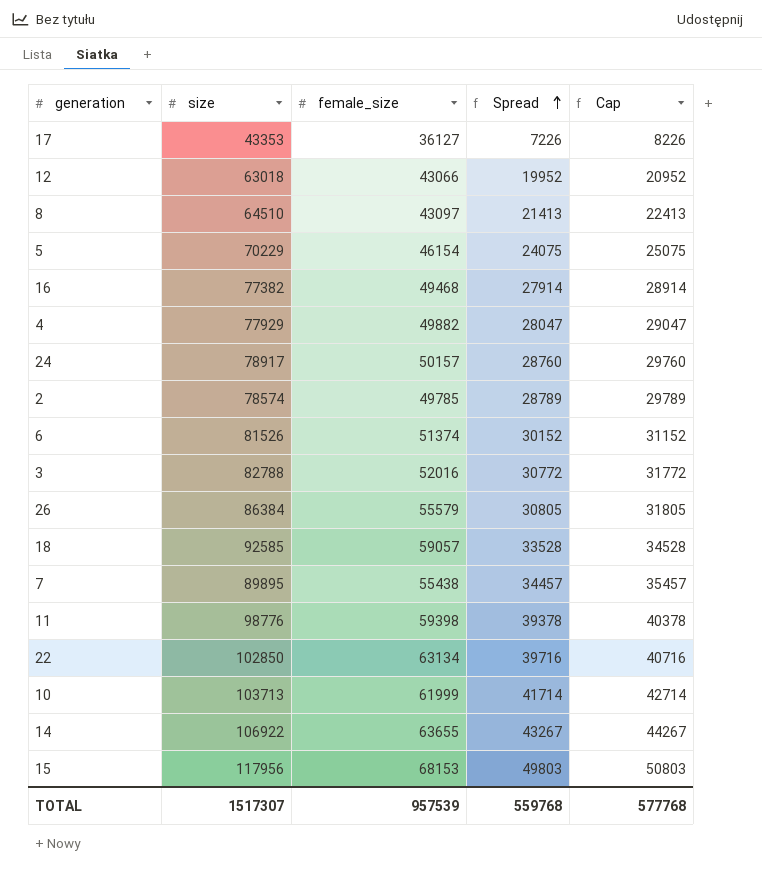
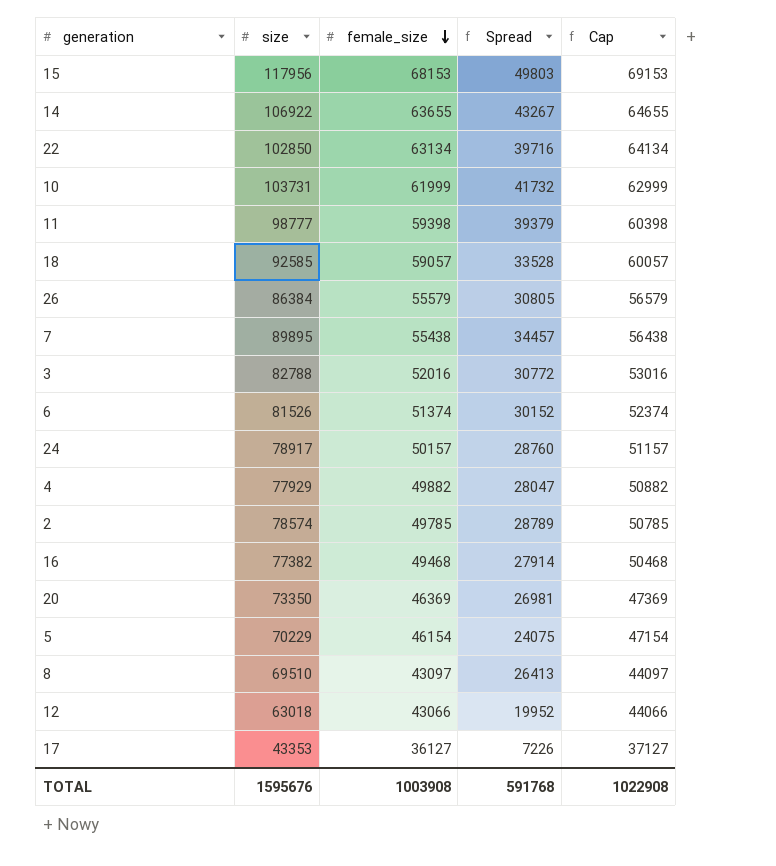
row order: Spread ascending -> female_size descending
column Cap | formula: [Spread] + 1000 -> [female_size] + 1000
10 | size: 103713 -> 103731
10 | Spread: 41714 -> 41732
11 | size: 98776 -> 98777
11 | Spread: 39378 -> 39379
row 20: none -> 73350 | 46369 | 26981 | 47369
8 | size: 64510 -> 69510
8 | Spread: 21413 -> 26413
TOTAL | size: 1517307 -> 1595676
TOTAL | female_size: 957539 -> 1003908
TOTAL | Spread: 559768 -> 591768
TOTAL | Cap: 577768 -> 1022908

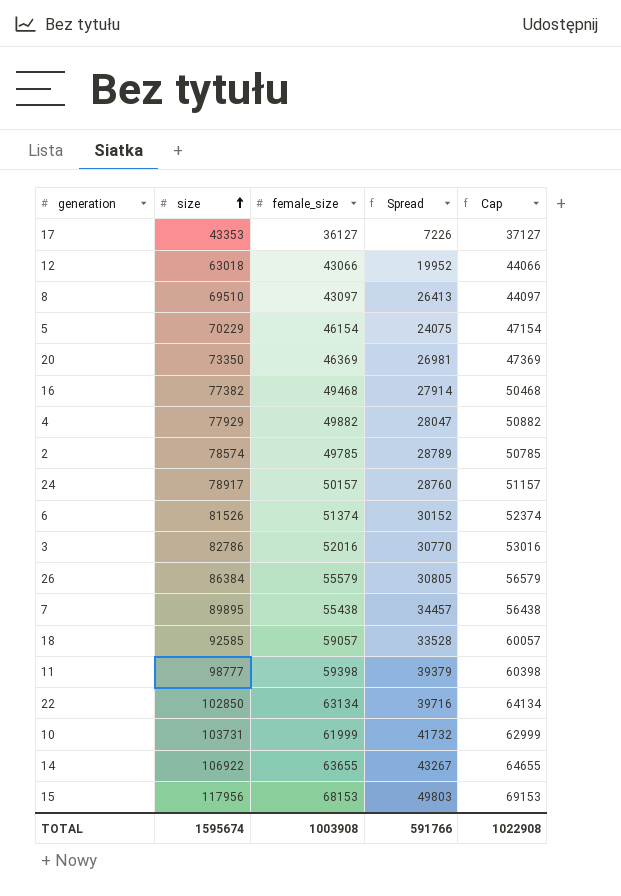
row order: female_size descending -> size ascending
3 | size: 82788 -> 82786
3 | Spread: 30772 -> 30770
TOTAL | size: 1595676 -> 1595674
TOTAL | Spread: 591768 -> 591766

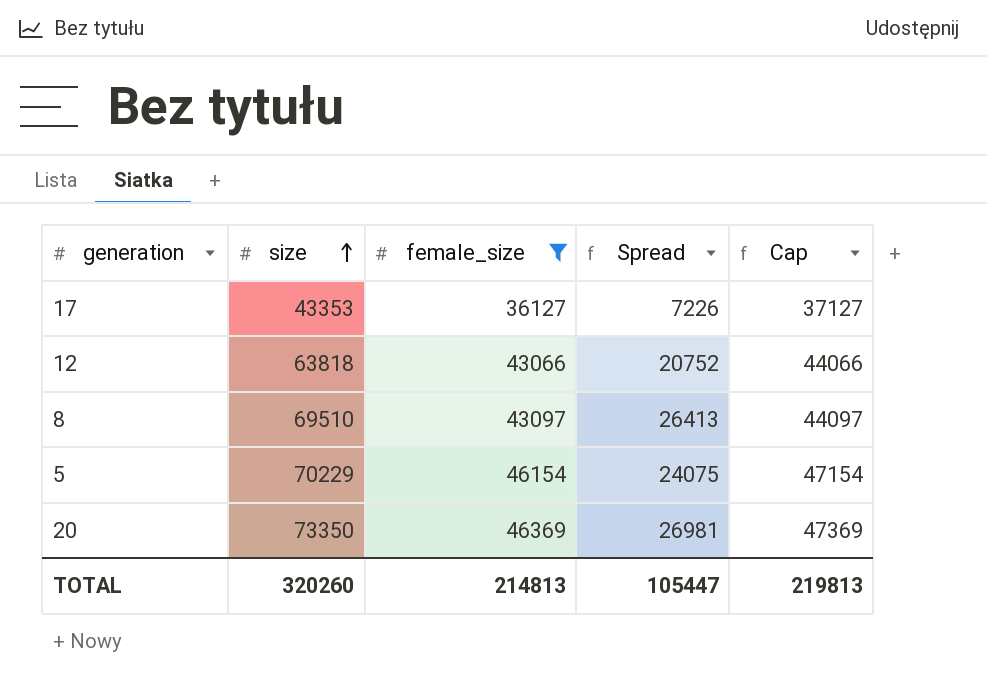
filter: none -> female_size <= 46369
12 | size: 63018 -> 63818
12 | Spread: 19952 -> 20752
TOTAL | size: 1595674 -> 320260
TOTAL | female_size: 1003908 -> 214813
TOTAL | Spread: 591766 -> 105447
TOTAL | Cap: 1022908 -> 219813

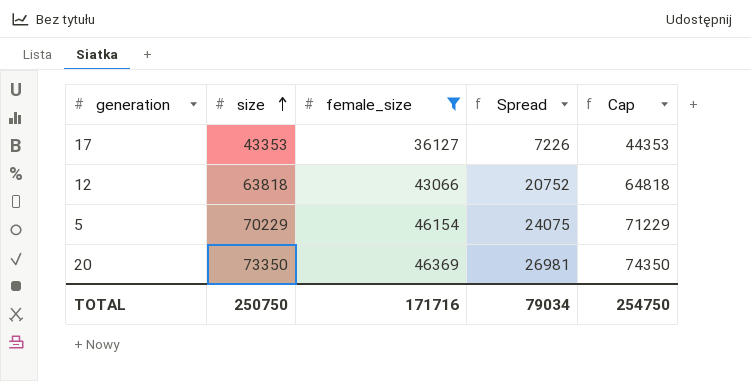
column Cap | formula: [female_size] + 1000 -> [size] + 1000
row 8: 69510 | 43097 | 26413 | 44097 -> none
TOTAL | size: 320260 -> 250750
TOTAL | female_size: 214813 -> 171716
TOTAL | Spread: 105447 -> 79034
TOTAL | Cap: 219813 -> 254750

